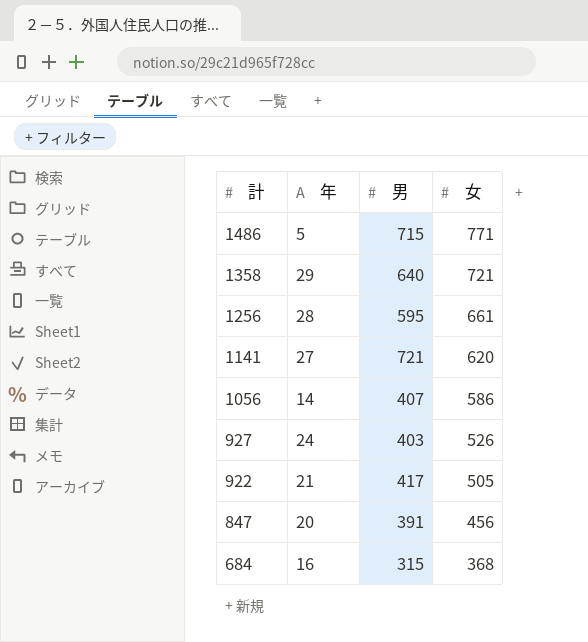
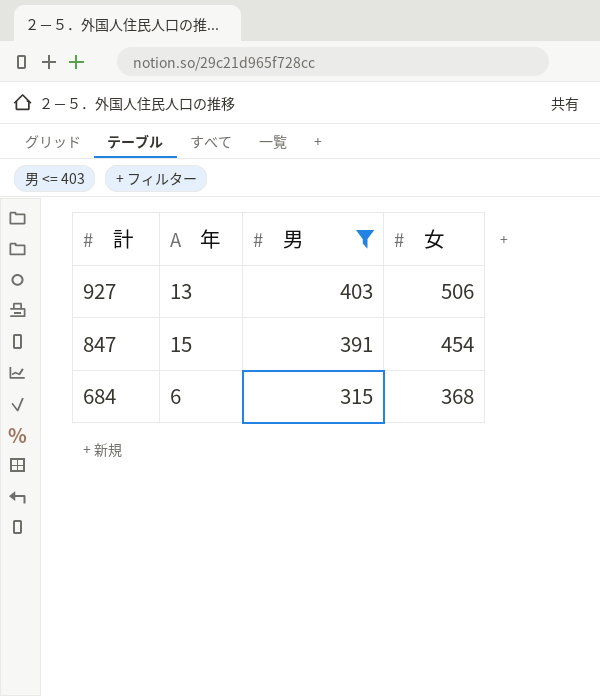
filter: none -> 男 <= 403
927 | 年: 24 -> 13
927 | 女: 526 -> 506
847 | 年: 20 -> 15
847 | 女: 456 -> 454
684 | 年: 16 -> 6

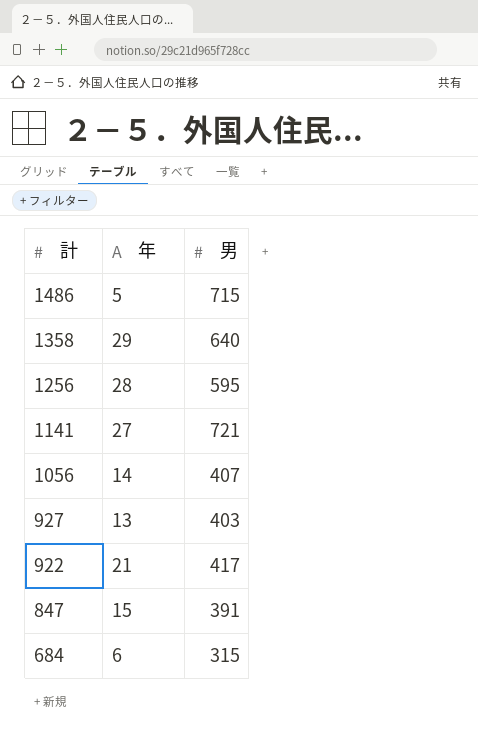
filter: 男 <= 403 -> none
column 女 | position: 4 -> none

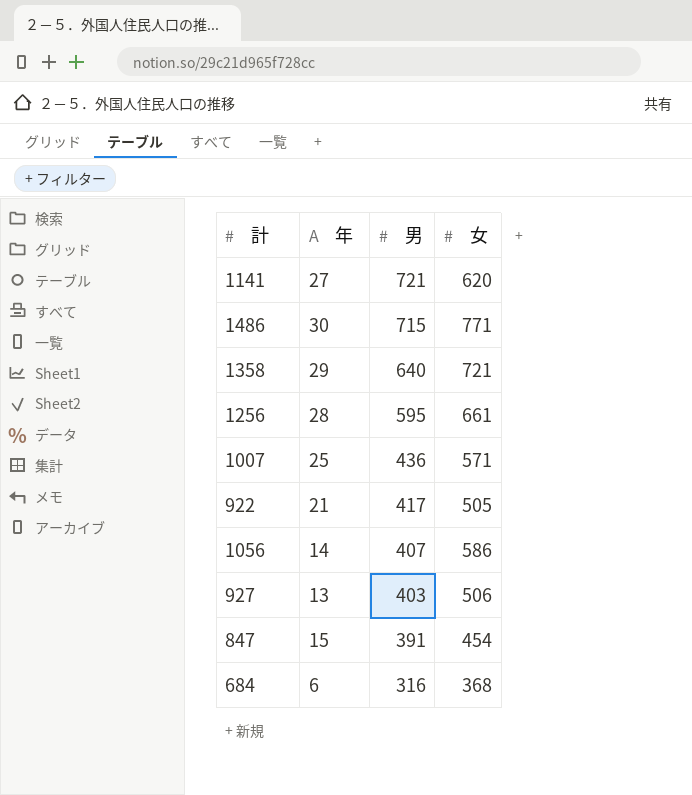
row order: 計 descending -> 男 descending
column 女 | position: none -> 4
1486 | 年: 5 -> 30
row 1007: none -> 25 | 436 | 571
684 | 男: 315 -> 316

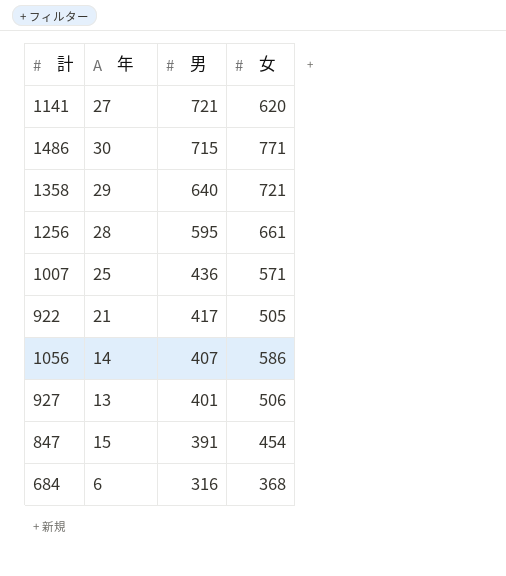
927 | 男: 403 -> 401

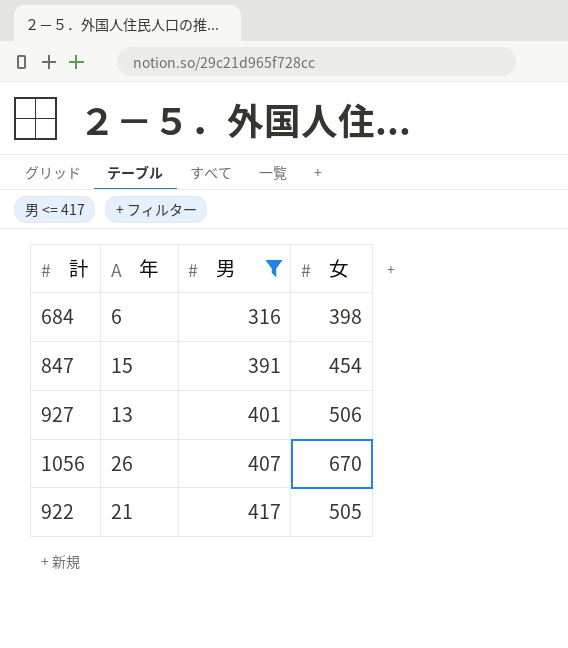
filter: none -> 男 <= 417
row order: 男 descending -> 男 ascending
684 | 女: 368 -> 398
1056 | 年: 14 -> 26
1056 | 女: 586 -> 670

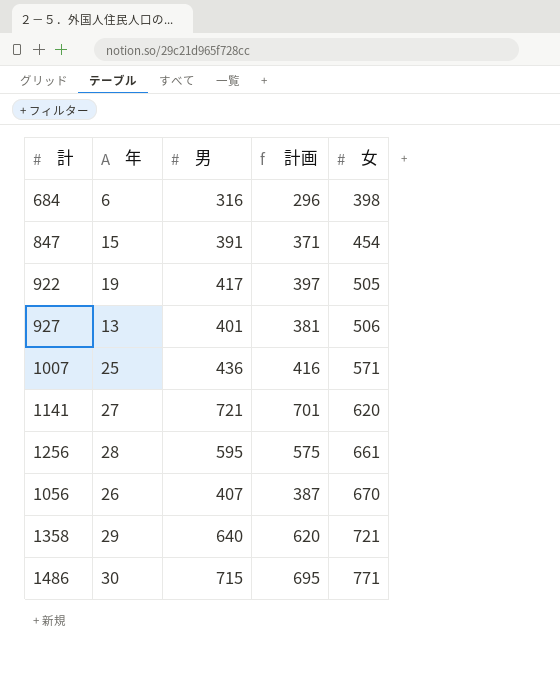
filter: 男 <= 417 -> none
row order: 男 ascending -> 女 ascending
column 計画 | formula: none -> [男] - 20
922 | 年: 21 -> 19

